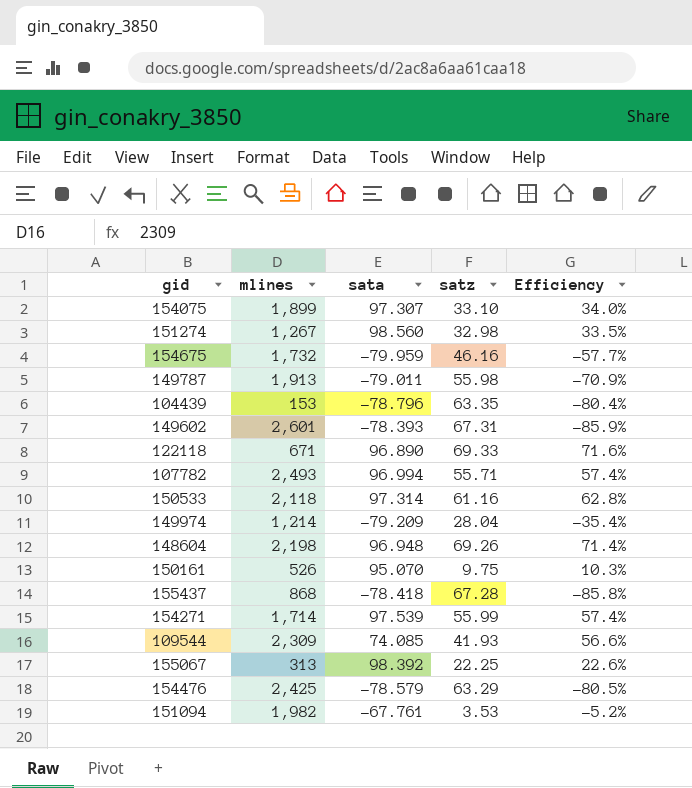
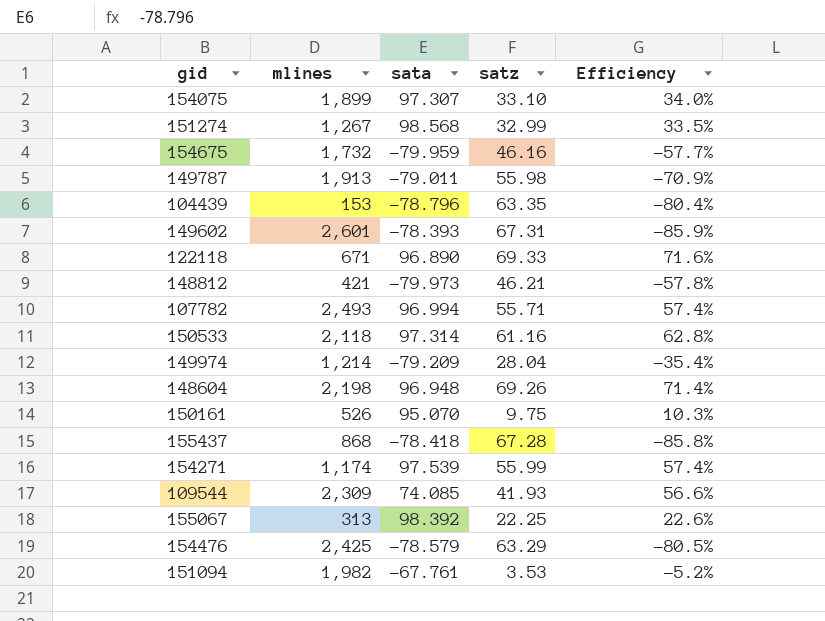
151274 | sata: 98.560 -> 98.568
151274 | satz: 32.98 -> 32.99
row 148812: none -> 421 | -79.973 | 46.21 | -57.8%
154271 | mlines: 1,714 -> 1,174

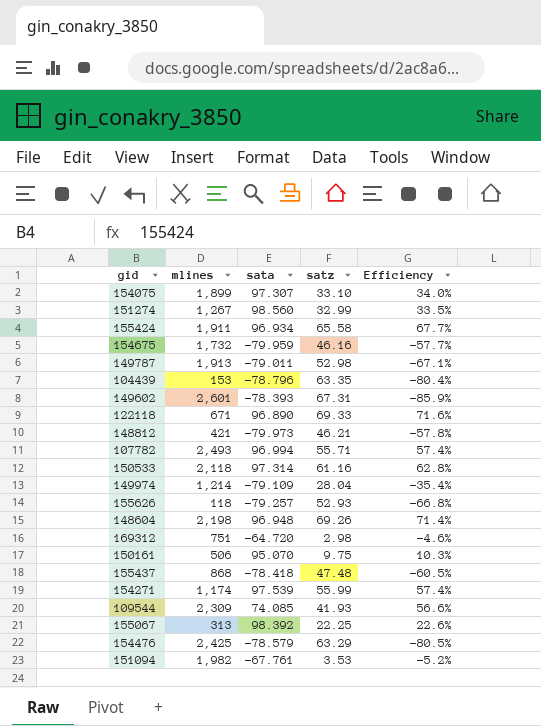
151274 | sata: 98.568 -> 98.560
row 155424: none -> 1,911 | 96.934 | 65.58 | 67.7%
149787 | satz: 55.98 -> 52.98
149787 | Efficiency: -70.9% -> -67.1%
149974 | sata: -79.209 -> -79.109
row 155626: none -> 118 | -79.257 | 52.93 | -66.8%
row 169312: none -> 751 | -64.720 | 2.98 | -4.6%
150161 | mlines: 526 -> 506
155437 | satz: 67.28 -> 47.48
155437 | Efficiency: -85.8% -> -60.5%

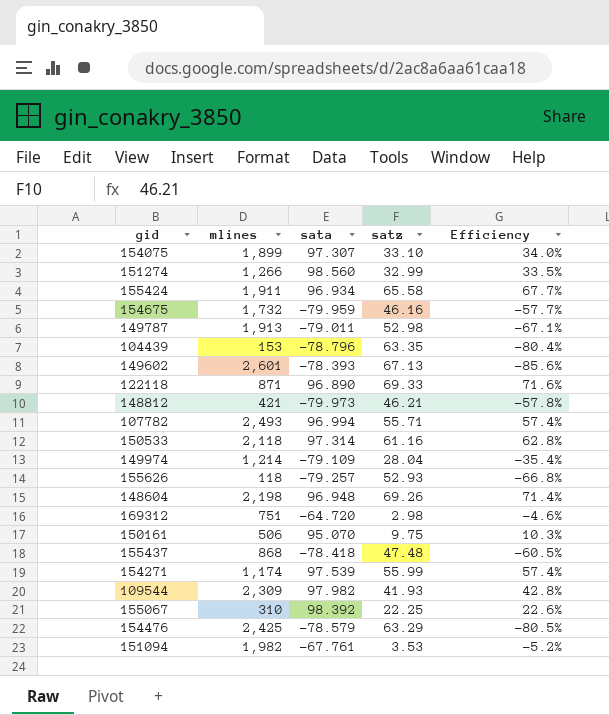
151274 | mlines: 1,267 -> 1,266
149602 | satz: 67.31 -> 67.13
149602 | Efficiency: -85.9% -> -85.6%
122118 | mlines: 671 -> 871
109544 | sata: 74.085 -> 97.982
109544 | Efficiency: 56.6% -> 42.8%
155067 | mlines: 313 -> 310

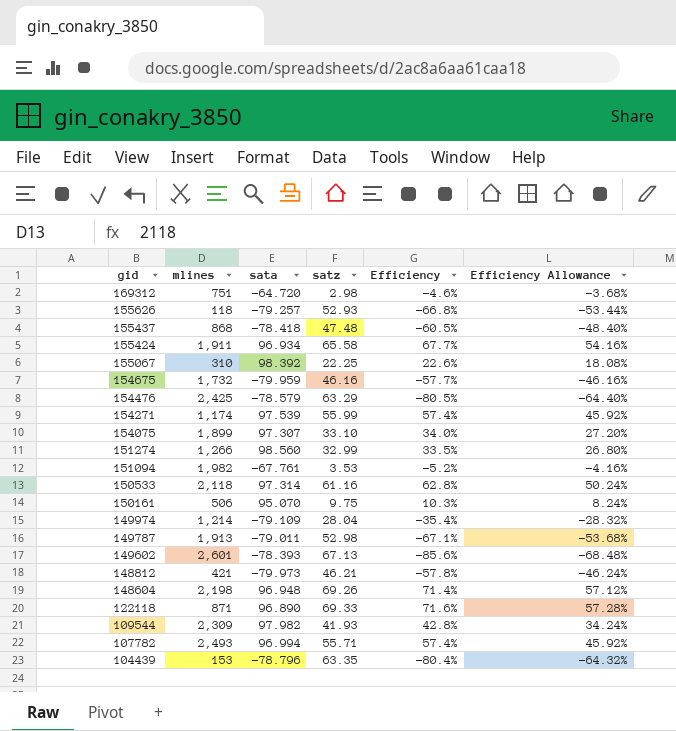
row order: none -> gid descending
column Efficiency Allowance | formula: none -> [Efficiency] * 0.8

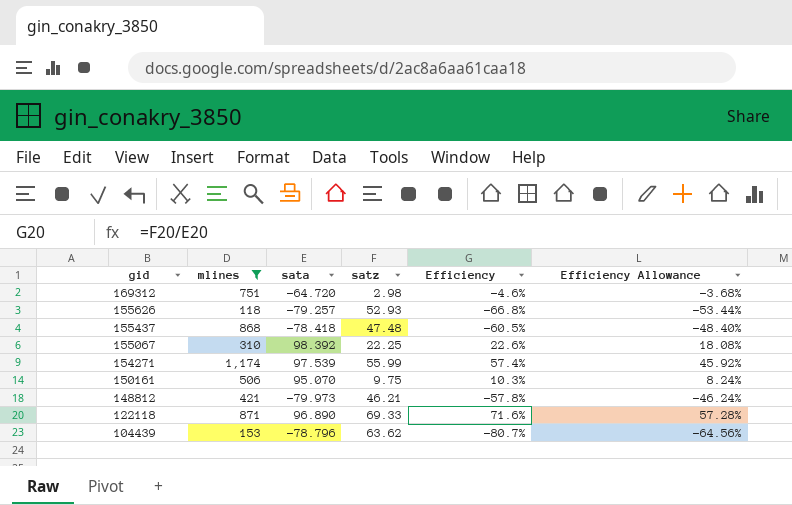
filter: none -> mlines <= 1,174
104439 | satz: 63.35 -> 63.62
104439 | Efficiency: -80.4% -> -80.7%
104439 | Efficiency Allowance: -64.32% -> -64.56%

